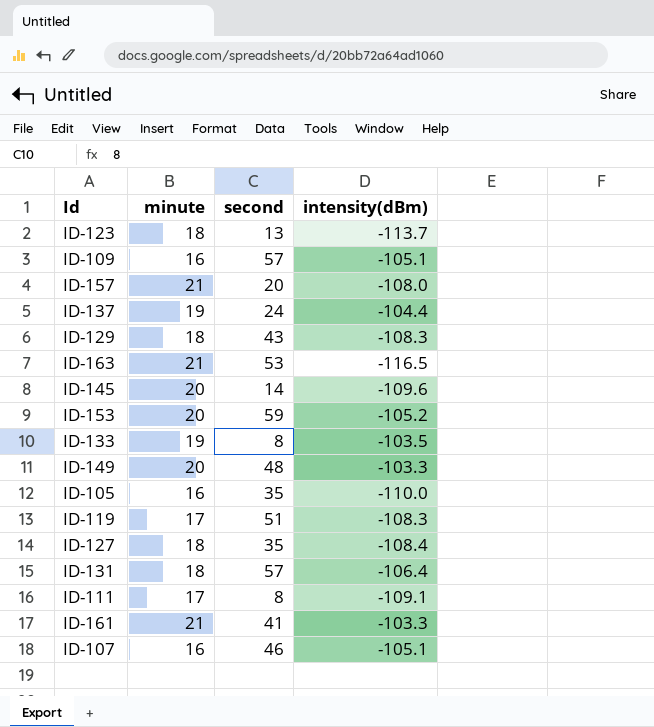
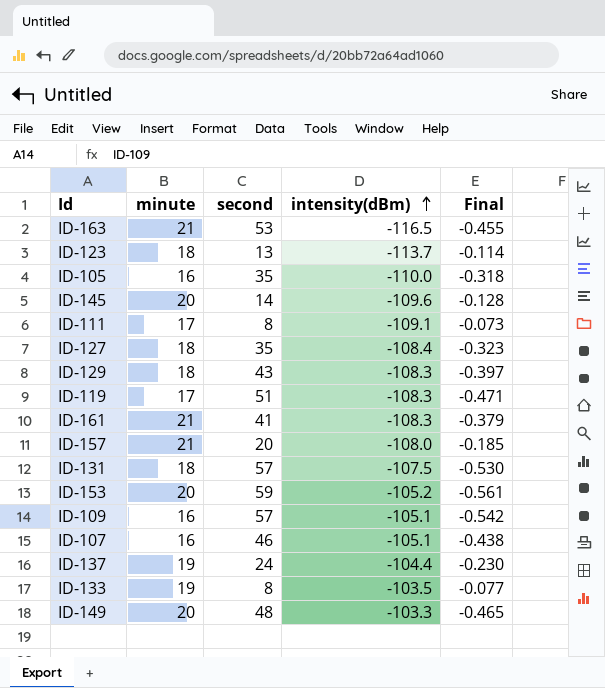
row order: none -> intensity(dBm) ascending
column Final | formula: none -> [second] / [intensity(dBm)]
ID-161 | intensity(dBm): -103.3 -> -108.3
ID-131 | intensity(dBm): -106.4 -> -107.5

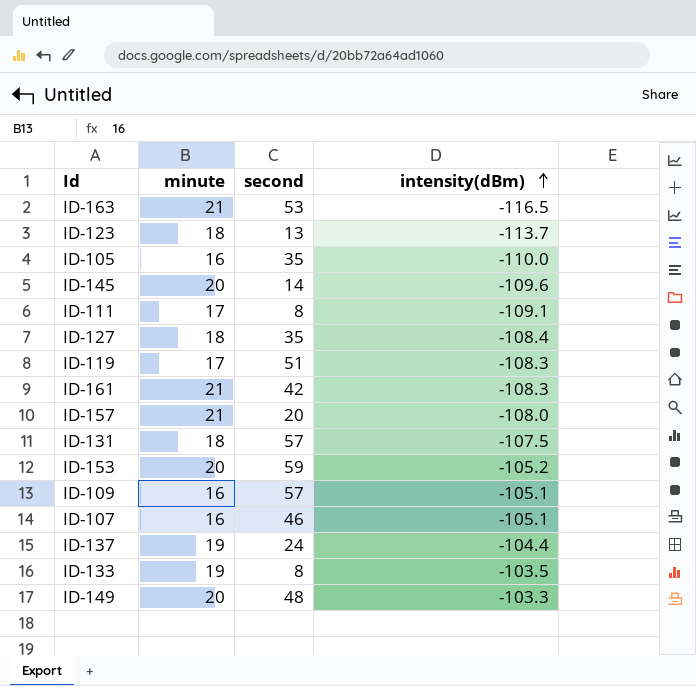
column Final | formula: [second] / [intensity(dBm)] -> none
row ID-129: 18 | 43 | -108.3 | -0.397 -> none
ID-161 | second: 41 -> 42

